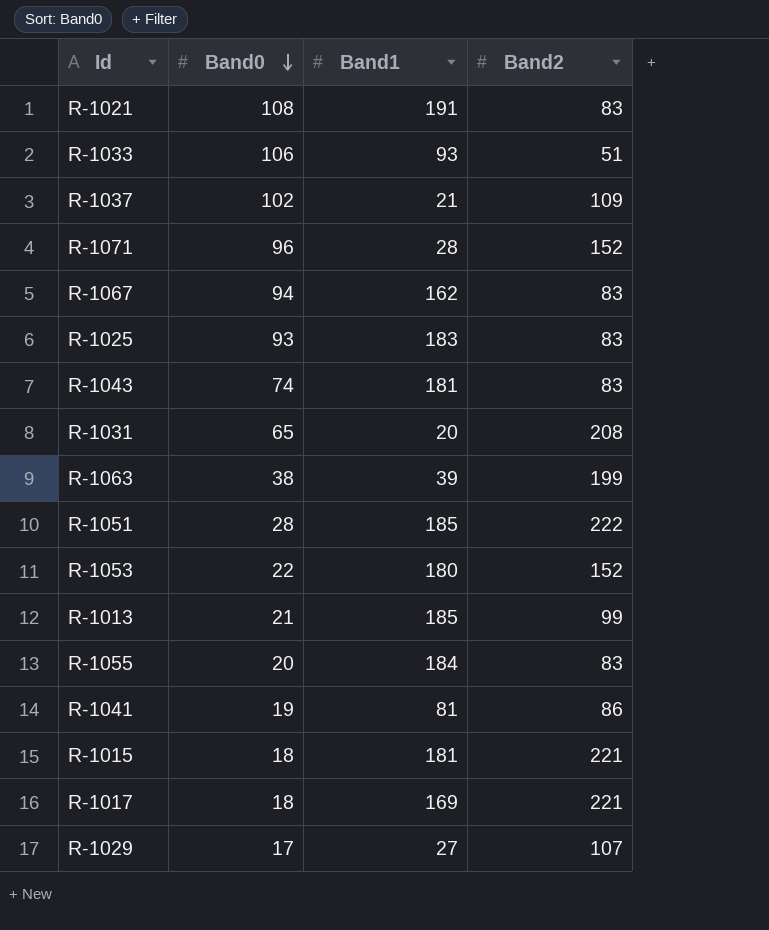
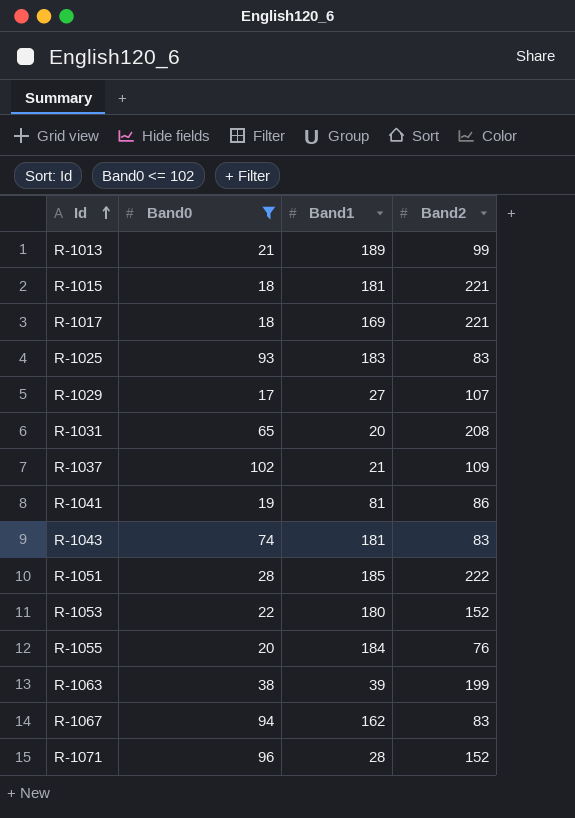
filter: none -> Band0 <= 102
row order: Band0 descending -> Id ascending
R-1013 | Band1: 185 -> 189
R-1055 | Band2: 83 -> 76

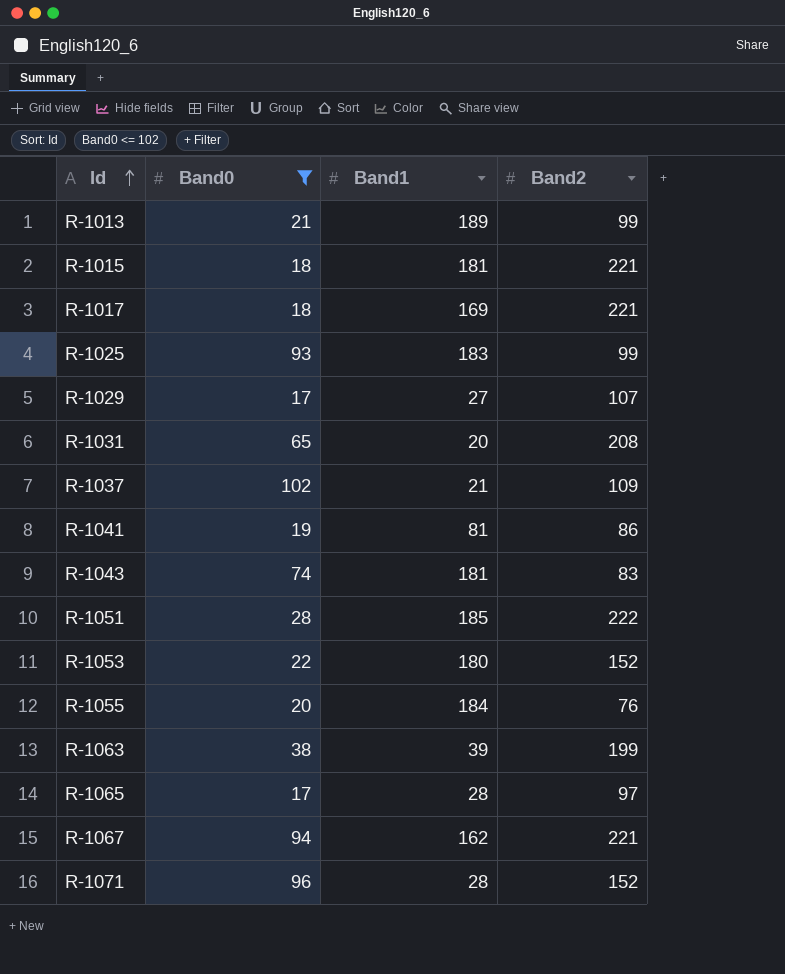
R-1025 | Band2: 83 -> 99
row R-1065: none -> 17 | 28 | 97
R-1067 | Band2: 83 -> 221

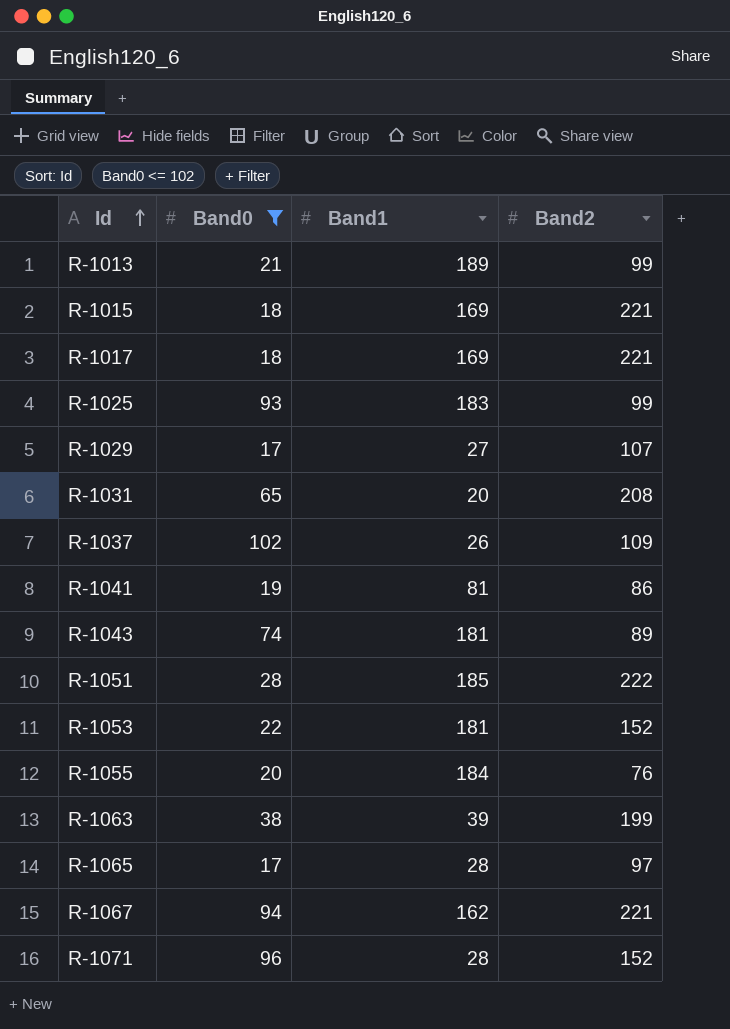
R-1015 | Band1: 181 -> 169
R-1037 | Band1: 21 -> 26
R-1043 | Band2: 83 -> 89
R-1053 | Band1: 180 -> 181

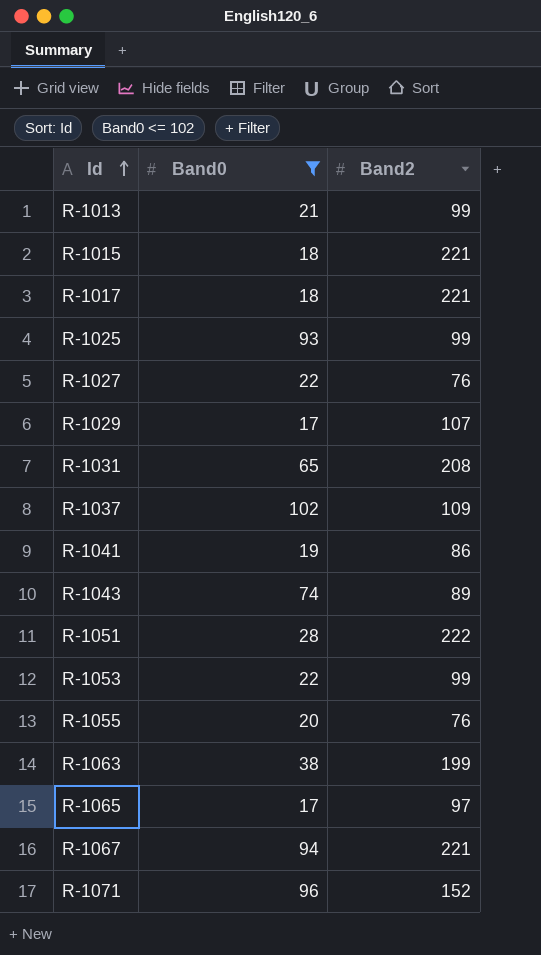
column Band1 | position: 3 -> none
row R-1027: none -> 22 | 76
R-1053 | Band2: 152 -> 99

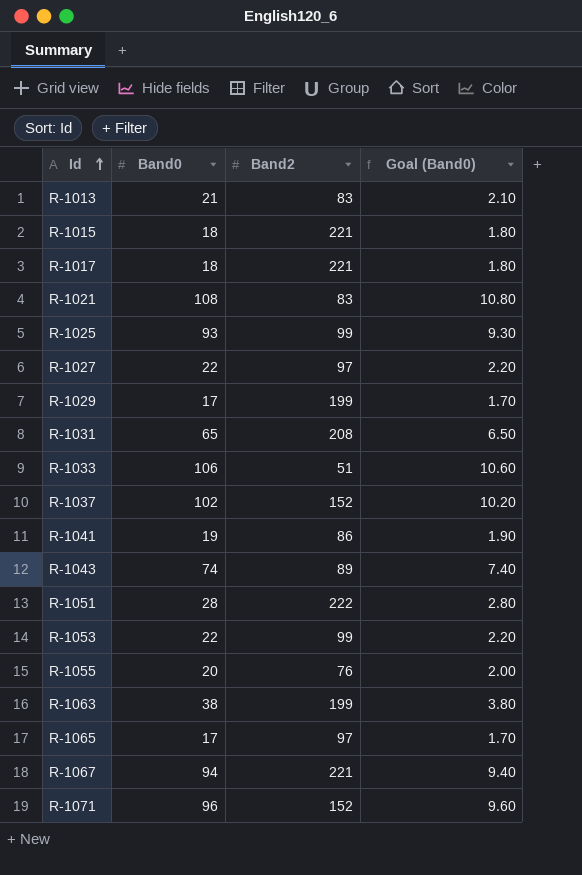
filter: Band0 <= 102 -> none
column Goal (Band0) | formula: none -> [Band0] * 0.1
R-1013 | Band2: 99 -> 83
R-1027 | Band2: 76 -> 97
R-1029 | Band2: 107 -> 199
R-1037 | Band2: 109 -> 152

